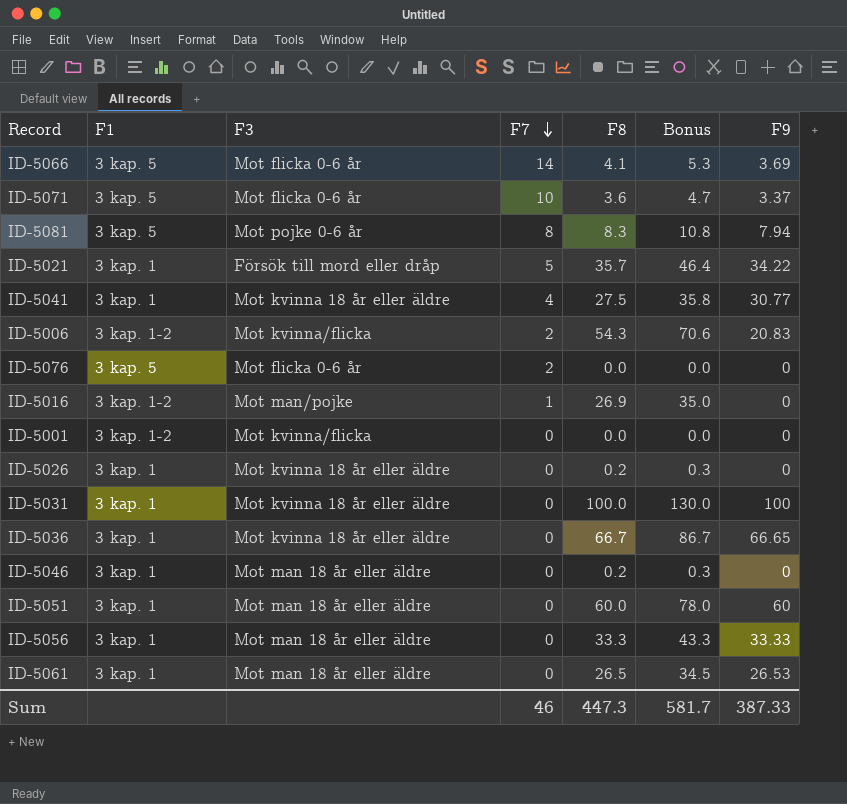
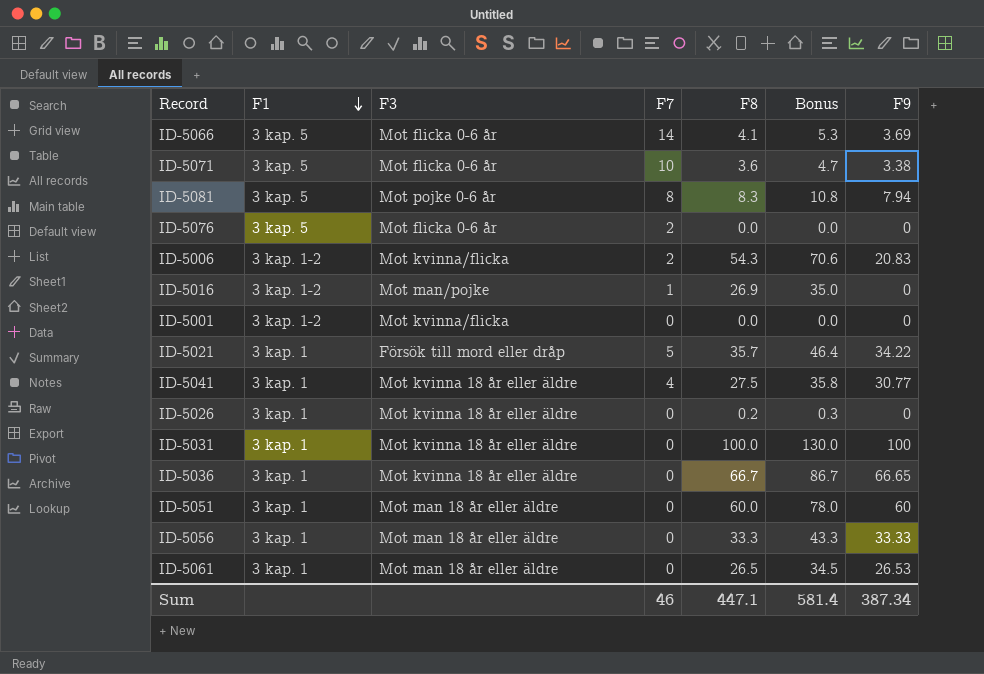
row order: F7 descending -> F1 descending
row ID-5046: 3 kap. 1 | Mot man 18 år eller äldre | 0 | 0.2 | 0.3 | 0 -> none
ID-5071 | F9: 3.37 -> 3.38
Sum | F8: 447.3 -> 447.1
Sum | Bonus: 581.7 -> 581.4
Sum | F9: 387.33 -> 387.34

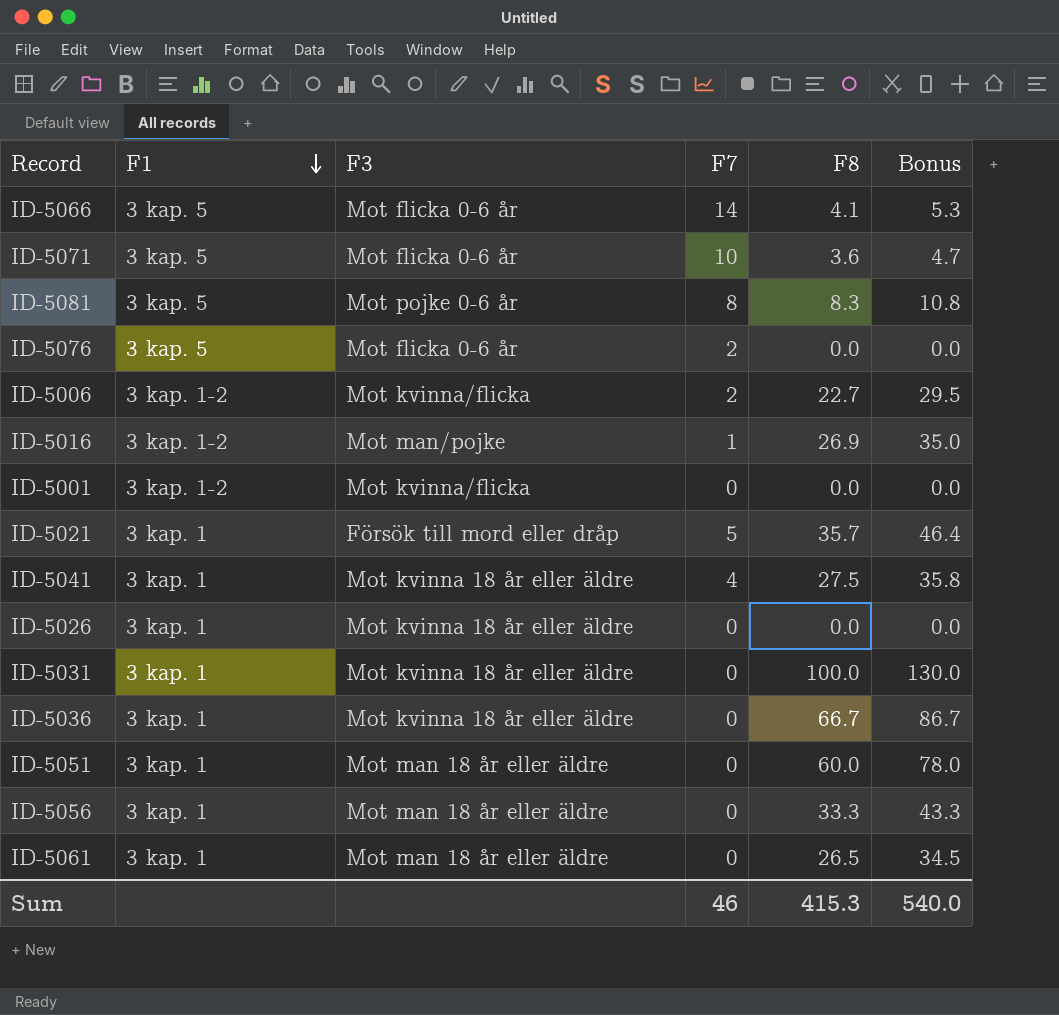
column F9 | position: 7 -> none
ID-5006 | F8: 54.3 -> 22.7
ID-5006 | Bonus: 70.6 -> 29.5
ID-5026 | F8: 0.2 -> 0.0
ID-5026 | Bonus: 0.3 -> 0.0
Sum | F8: 447.1 -> 415.3
Sum | Bonus: 581.4 -> 540.0

